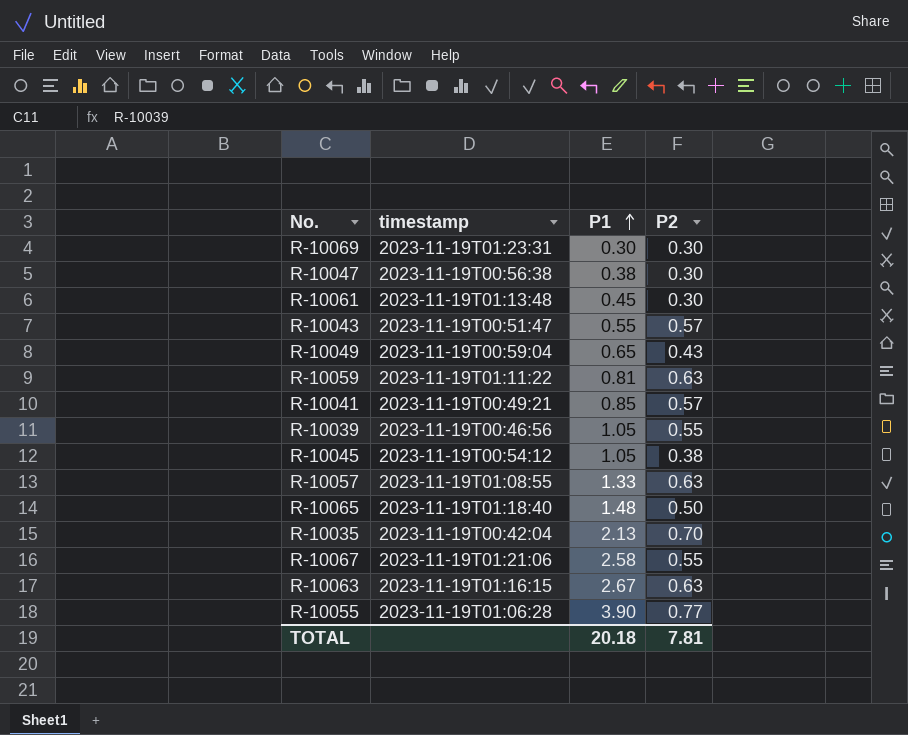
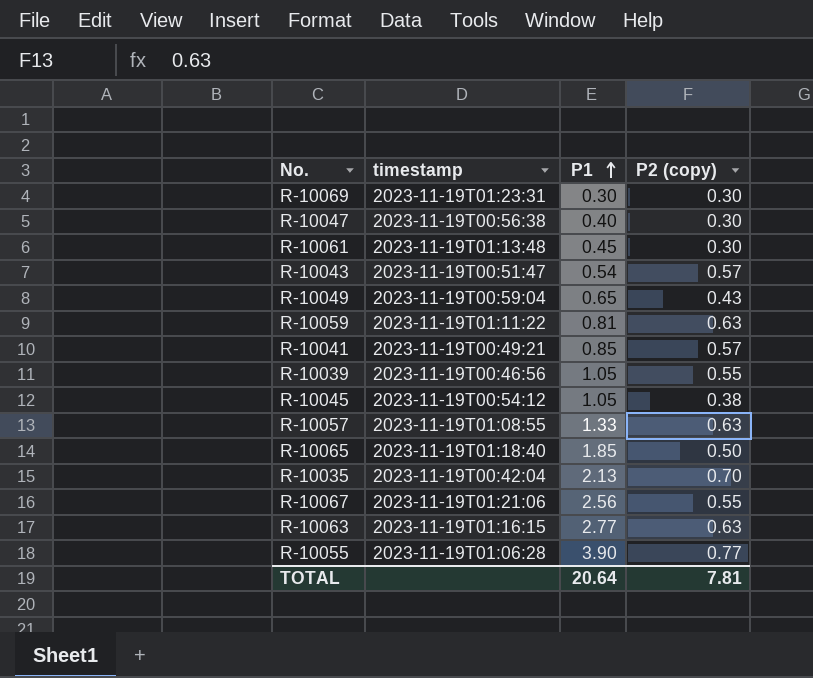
column name: P2 -> P2 (copy)
R-10047 | P1: 0.38 -> 0.40
R-10043 | P1: 0.55 -> 0.54
R-10065 | P1: 1.48 -> 1.85
R-10067 | P1: 2.58 -> 2.56
R-10063 | P1: 2.67 -> 2.77
TOTAL | P1: 20.18 -> 20.64

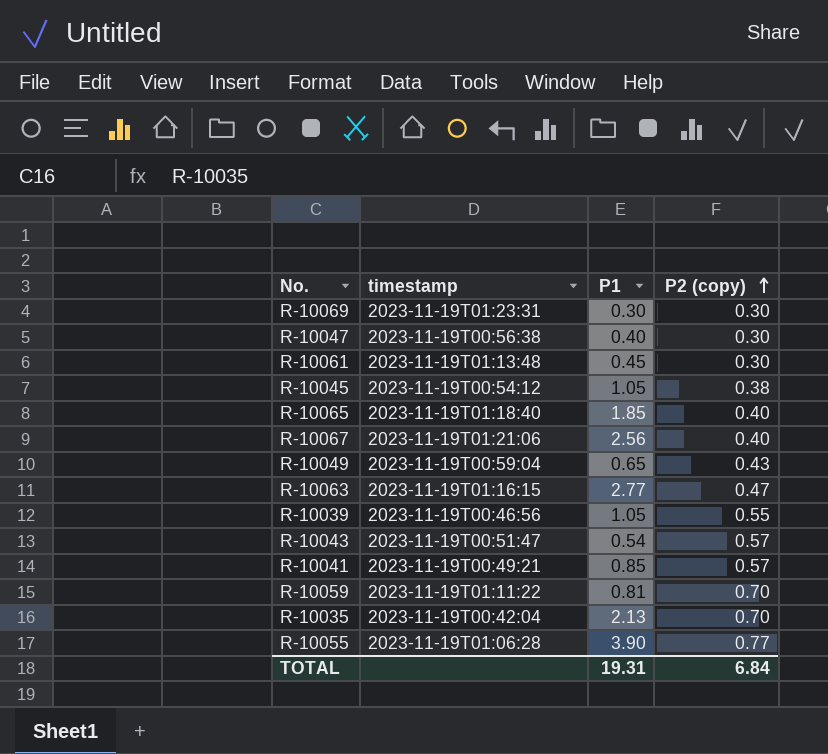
row order: P1 ascending -> P2 (copy) ascending
row R-10057: 2023-11-19T01:08:55 | 1.33 | 0.63 -> none
R-10065 | P2 (copy): 0.50 -> 0.40
R-10067 | P2 (copy): 0.55 -> 0.40
R-10063 | P2 (copy): 0.63 -> 0.47
R-10059 | P2 (copy): 0.63 -> 0.70
TOTAL | P1: 20.64 -> 19.31
TOTAL | P2 (copy): 7.81 -> 6.84

